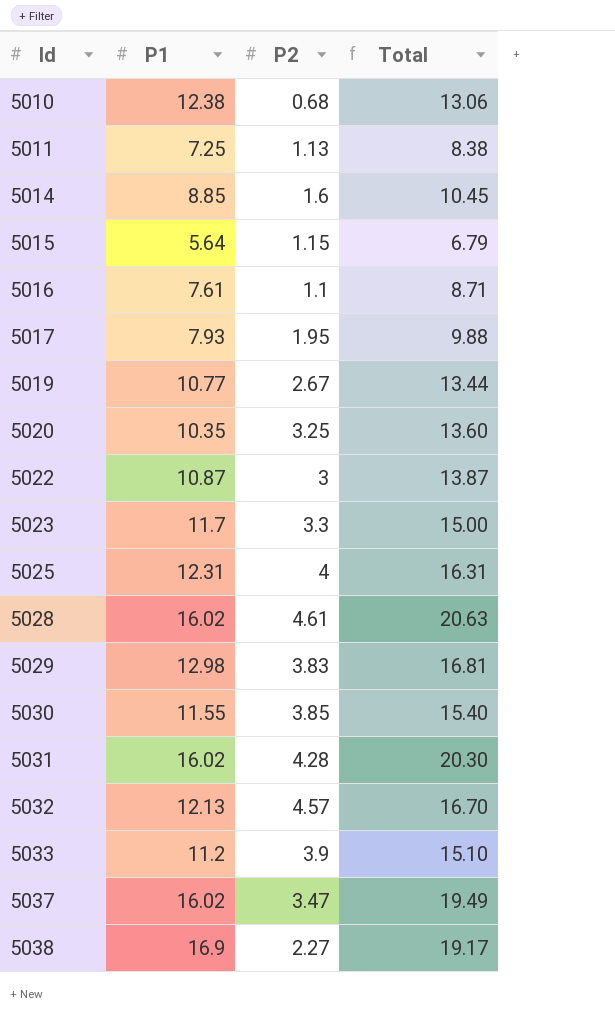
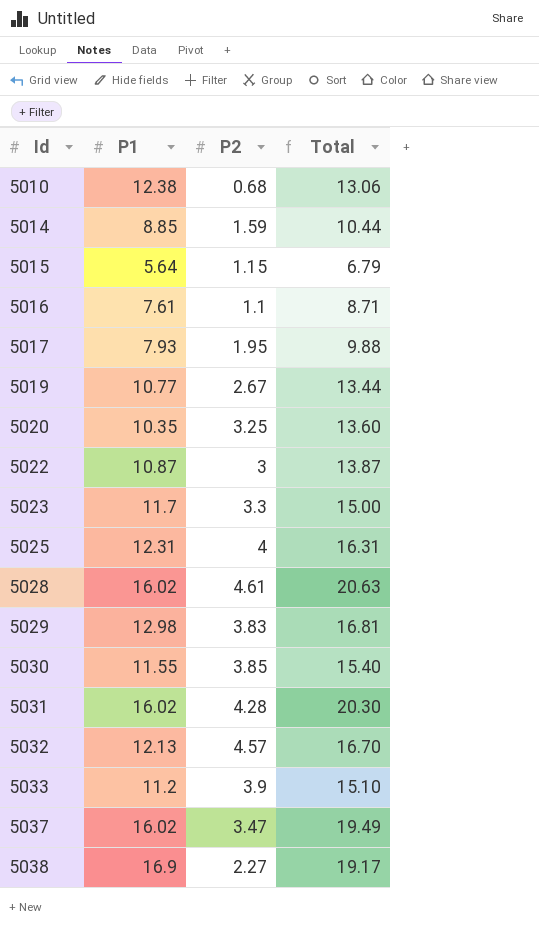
row 5011: 7.25 | 1.13 | 8.38 -> none
5014 | P2: 1.6 -> 1.59
5014 | Total: 10.45 -> 10.44

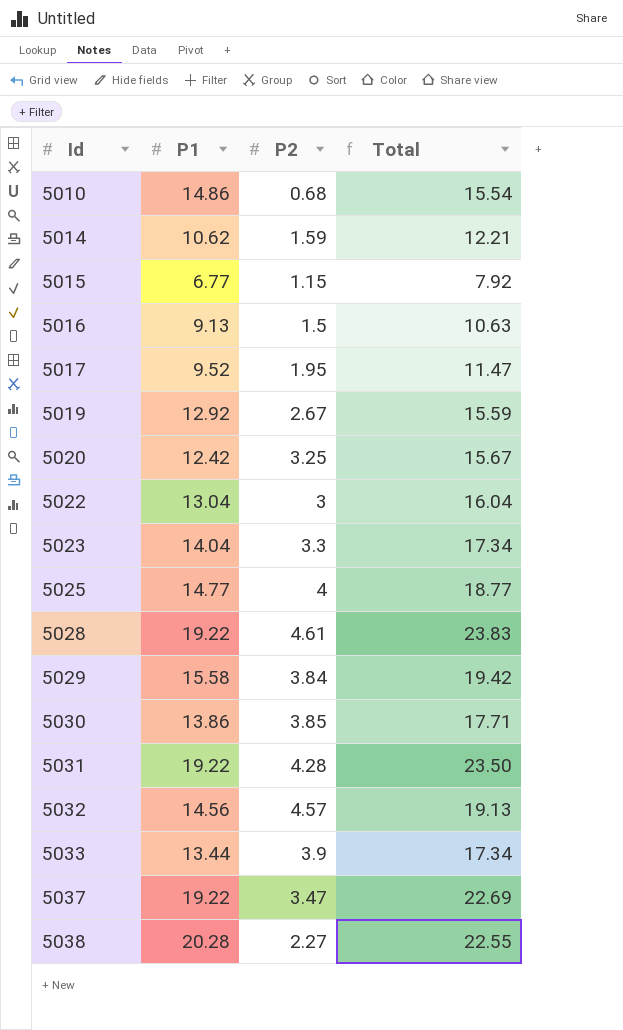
5010 | P1: 12.38 -> 14.86
5010 | Total: 13.06 -> 15.54
5014 | P1: 8.85 -> 10.62
5014 | Total: 10.44 -> 12.21
5015 | P1: 5.64 -> 6.77
5015 | Total: 6.79 -> 7.92
5016 | P1: 7.61 -> 9.13
5016 | P2: 1.1 -> 1.5
5016 | Total: 8.71 -> 10.63
5017 | P1: 7.93 -> 9.52
5017 | Total: 9.88 -> 11.47
5019 | P1: 10.77 -> 12.92
5019 | Total: 13.44 -> 15.59
5020 | P1: 10.35 -> 12.42
5020 | Total: 13.60 -> 15.67
5022 | P1: 10.87 -> 13.04
5022 | Total: 13.87 -> 16.04
5023 | P1: 11.7 -> 14.04
5023 | Total: 15.00 -> 17.34
5025 | P1: 12.31 -> 14.77
5025 | Total: 16.31 -> 18.77
5028 | P1: 16.02 -> 19.22
5028 | Total: 20.63 -> 23.83
5029 | P1: 12.98 -> 15.58
5029 | P2: 3.83 -> 3.84
5029 | Total: 16.81 -> 19.42
5030 | P1: 11.55 -> 13.86
5030 | Total: 15.40 -> 17.71
5031 | P1: 16.02 -> 19.22
5031 | Total: 20.30 -> 23.50
5032 | P1: 12.13 -> 14.56
5032 | Total: 16.70 -> 19.13
5033 | P1: 11.2 -> 13.44
5033 | Total: 15.10 -> 17.34
5037 | P1: 16.02 -> 19.22
5037 | Total: 19.49 -> 22.69
5038 | P1: 16.9 -> 20.28
5038 | Total: 19.17 -> 22.55

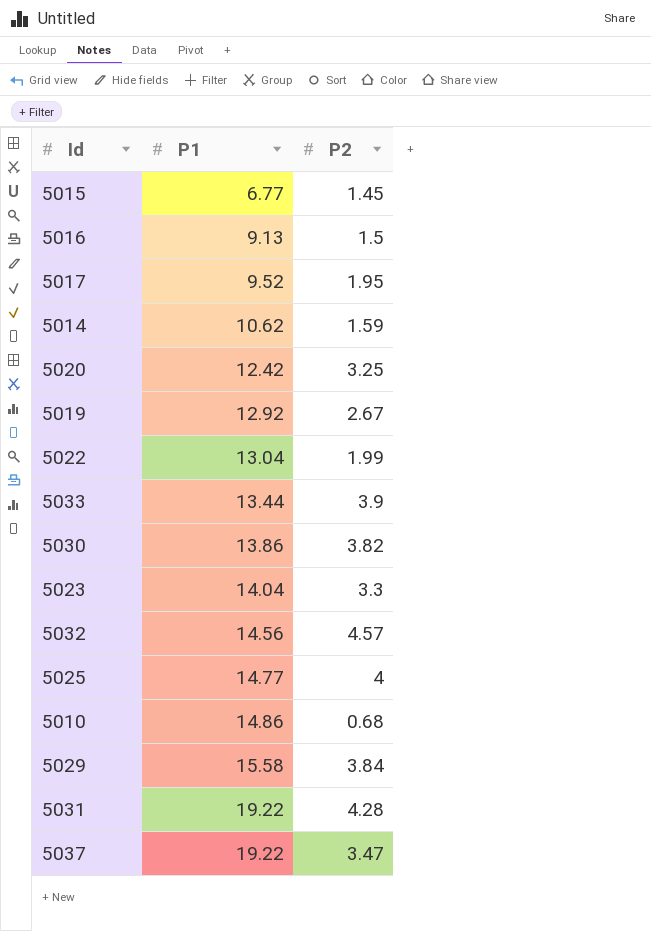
row order: Id ascending -> P1 ascending
column Total | formula: [P1] + [P2] -> none
row 5028: 19.22 | 4.61 | 23.83 -> none
row 5038: 20.28 | 2.27 | 22.55 -> none
5015 | P2: 1.15 -> 1.45
5022 | P2: 3 -> 1.99
5030 | P2: 3.85 -> 3.82

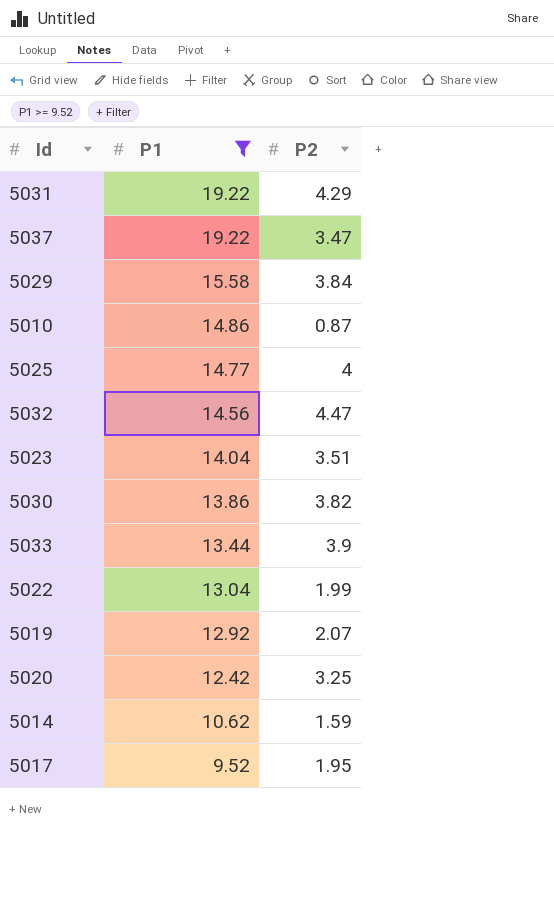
filter: none -> P1 >= 9.52
row order: P1 ascending -> P1 descending
5031 | P2: 4.28 -> 4.29
5010 | P2: 0.68 -> 0.87
5032 | P2: 4.57 -> 4.47
5023 | P2: 3.3 -> 3.51
5019 | P2: 2.67 -> 2.07

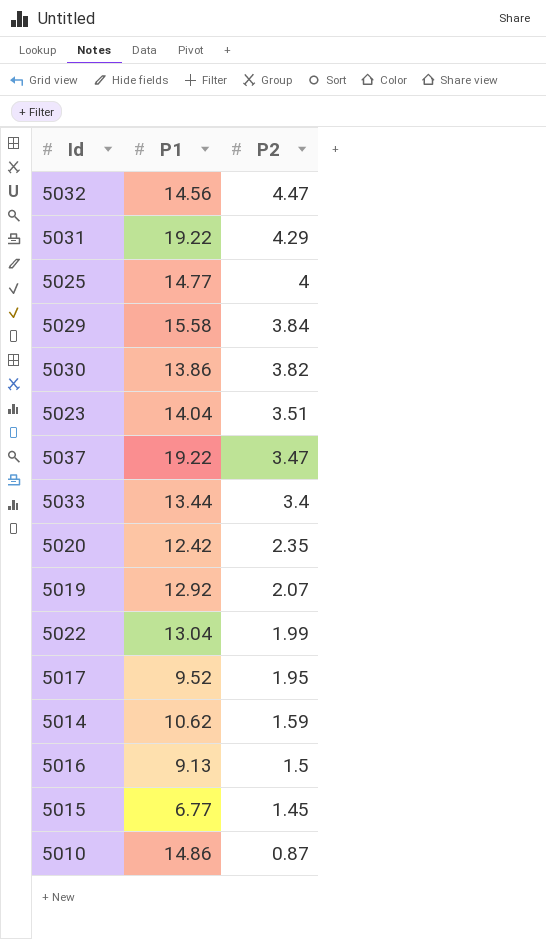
filter: P1 >= 9.52 -> none
row order: P1 descending -> P2 descending
5033 | P2: 3.9 -> 3.4
5020 | P2: 3.25 -> 2.35

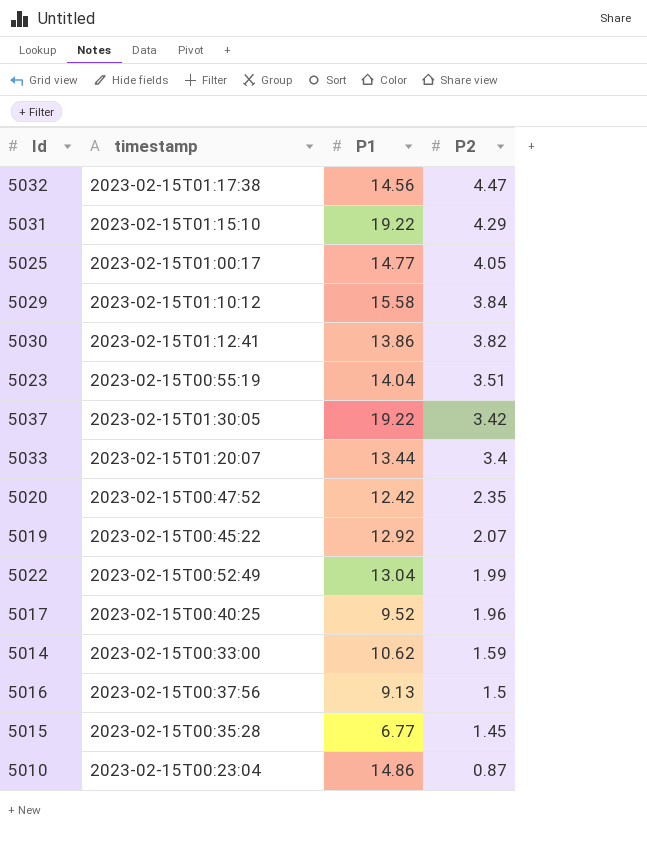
column timestamp | position: none -> 2
5025 | P2: 4 -> 4.05
5037 | P2: 3.47 -> 3.42
5017 | P2: 1.95 -> 1.96

